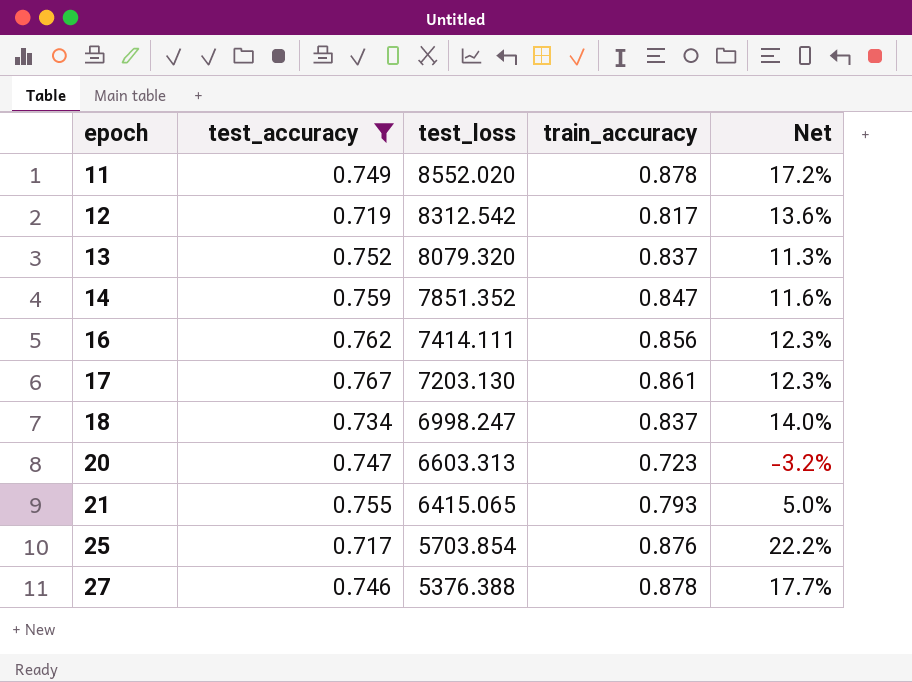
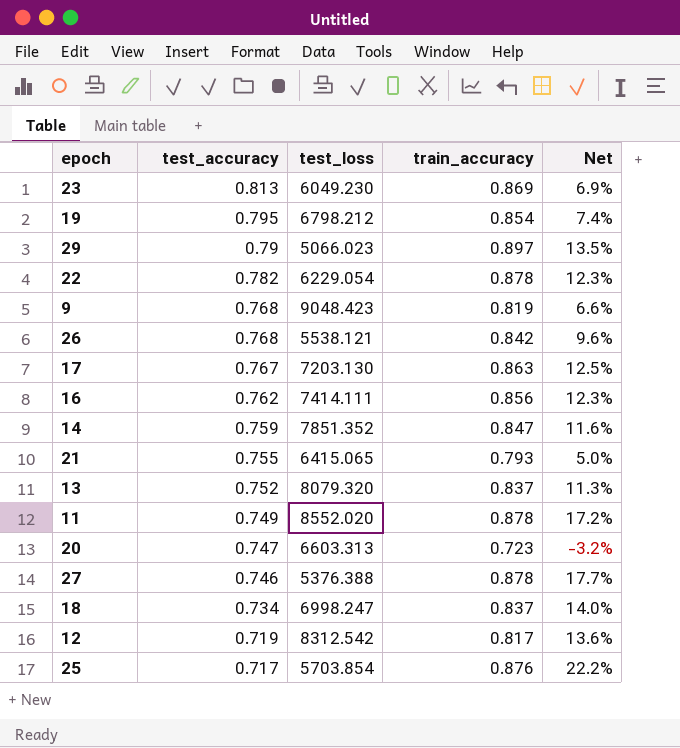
filter: test_accuracy <= 0.767 -> none
row order: epoch ascending -> test_accuracy descending
17 | train_accuracy: 0.861 -> 0.863
17 | Net: 12.3% -> 12.5%

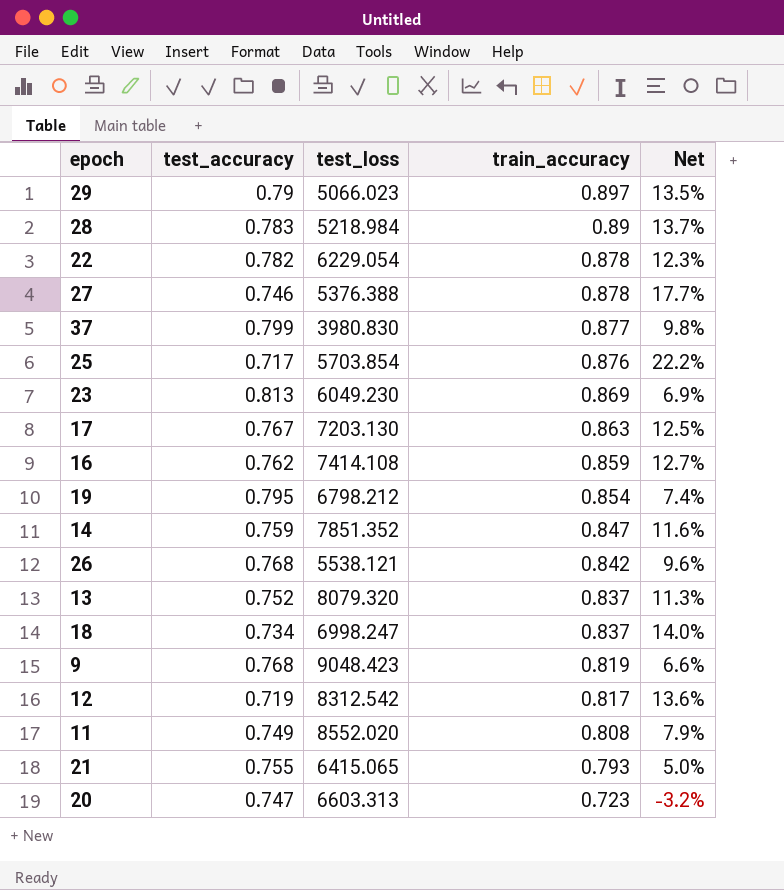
row order: test_accuracy descending -> train_accuracy descending
row 28: none -> 0.783 | 5218.984 | 0.89 | 13.7%
row 37: none -> 0.799 | 3980.830 | 0.877 | 9.8%
16 | test_loss: 7414.111 -> 7414.108
16 | train_accuracy: 0.856 -> 0.859
16 | Net: 12.3% -> 12.7%
11 | train_accuracy: 0.878 -> 0.808
11 | Net: 17.2% -> 7.9%

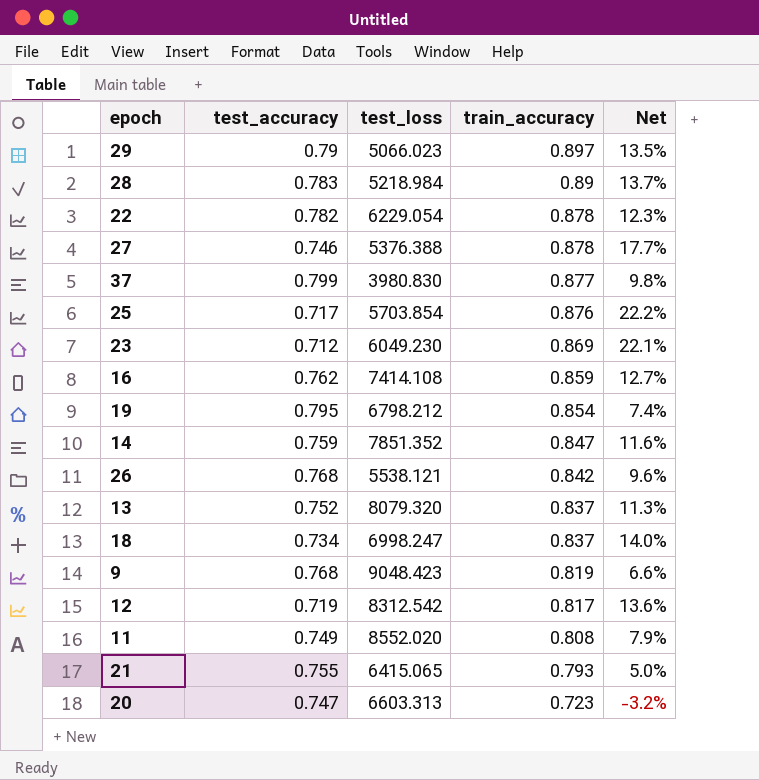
row 17: 0.767 | 7203.130 | 0.863 | 12.5% -> none
23 | test_accuracy: 0.813 -> 0.712
23 | Net: 6.9% -> 22.1%

